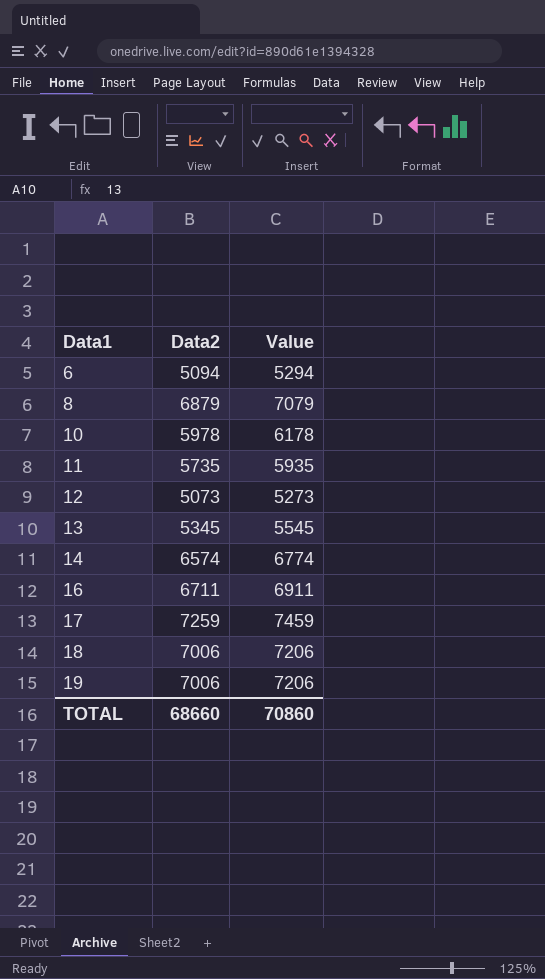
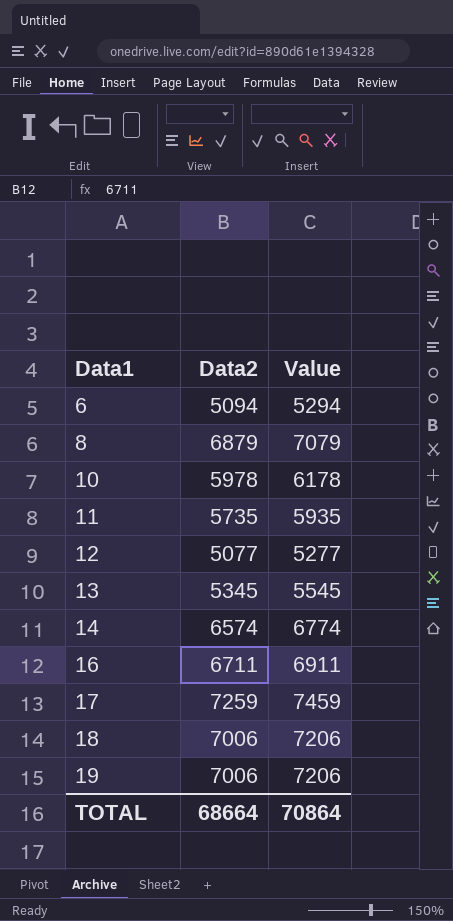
12 | Data2: 5073 -> 5077
12 | Value: 5273 -> 5277
TOTAL | Data2: 68660 -> 68664
TOTAL | Value: 70860 -> 70864

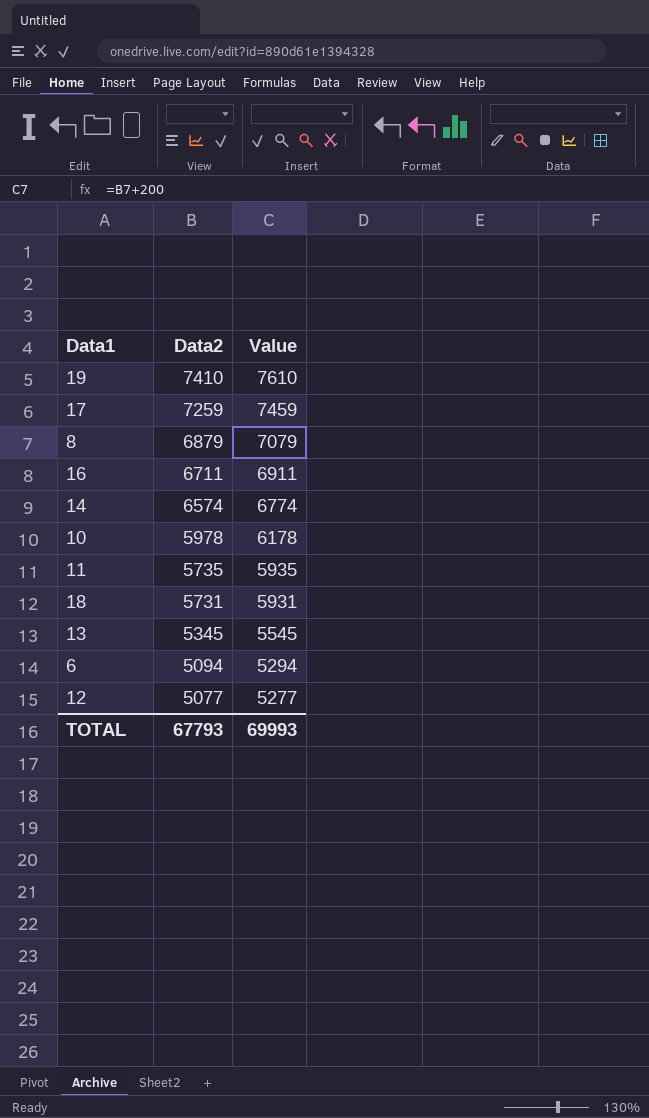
row order: Data1 ascending -> Data2 descending
19 | Data2: 7006 -> 7410
19 | Value: 7206 -> 7610
18 | Data2: 7006 -> 5731
18 | Value: 7206 -> 5931
TOTAL | Data2: 68664 -> 67793
TOTAL | Value: 70864 -> 69993

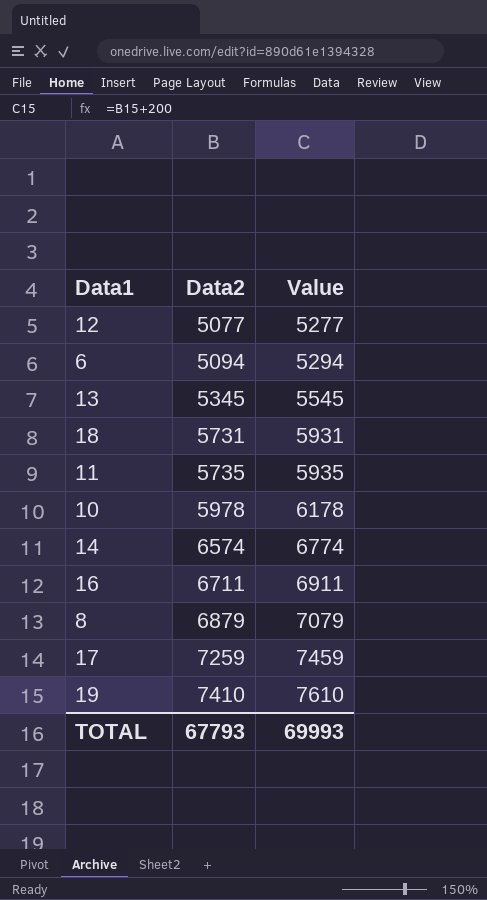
row order: Data2 descending -> Data2 ascending

